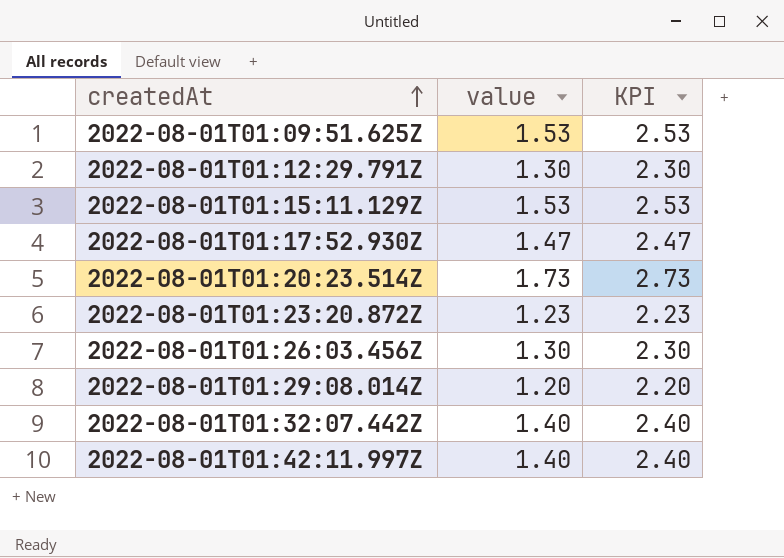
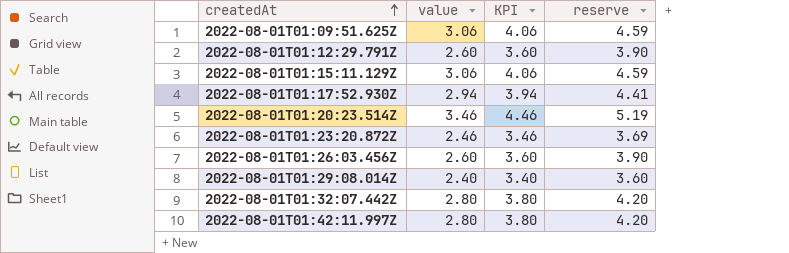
column reserve | formula: none -> [value] * 1.5
2022-08-01T01:09:51.625Z | value: 1.53 -> 3.06
2022-08-01T01:09:51.625Z | KPI: 2.53 -> 4.06
2022-08-01T01:12:29.791Z | value: 1.30 -> 2.60
2022-08-01T01:12:29.791Z | KPI: 2.30 -> 3.60
2022-08-01T01:15:11.129Z | value: 1.53 -> 3.06
2022-08-01T01:15:11.129Z | KPI: 2.53 -> 4.06
2022-08-01T01:17:52.930Z | value: 1.47 -> 2.94
2022-08-01T01:17:52.930Z | KPI: 2.47 -> 3.94
2022-08-01T01:20:23.514Z | value: 1.73 -> 3.46
2022-08-01T01:20:23.514Z | KPI: 2.73 -> 4.46
2022-08-01T01:23:20.872Z | value: 1.23 -> 2.46
2022-08-01T01:23:20.872Z | KPI: 2.23 -> 3.46
2022-08-01T01:26:03.456Z | value: 1.30 -> 2.60
2022-08-01T01:26:03.456Z | KPI: 2.30 -> 3.60
2022-08-01T01:29:08.014Z | value: 1.20 -> 2.40
2022-08-01T01:29:08.014Z | KPI: 2.20 -> 3.40
2022-08-01T01:32:07.442Z | value: 1.40 -> 2.80
2022-08-01T01:32:07.442Z | KPI: 2.40 -> 3.80
2022-08-01T01:42:11.997Z | value: 1.40 -> 2.80
2022-08-01T01:42:11.997Z | KPI: 2.40 -> 3.80

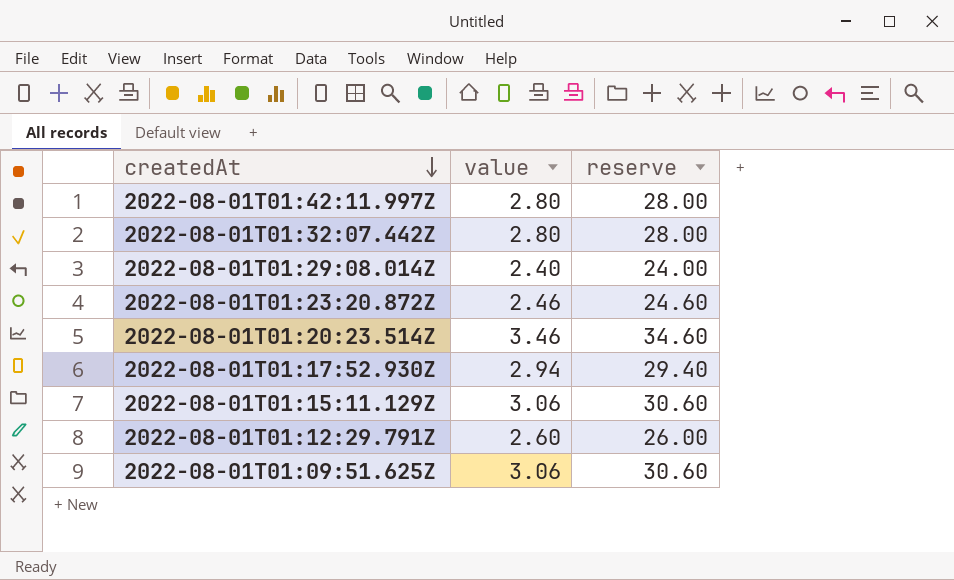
row order: createdAt ascending -> createdAt descending
column KPI | formula: [value] + 1 -> none
column reserve | formula: [value] * 1.5 -> [value] * 10
row 2022-08-01T01:26:03.456Z: 2.60 | 3.60 | 3.90 -> none

